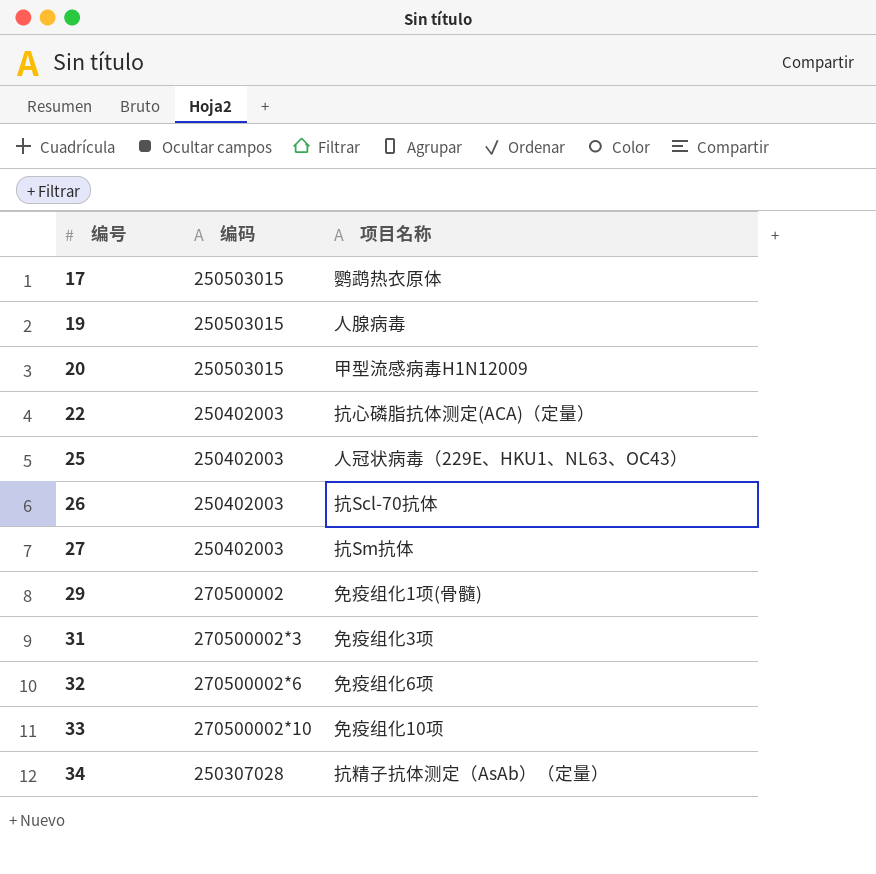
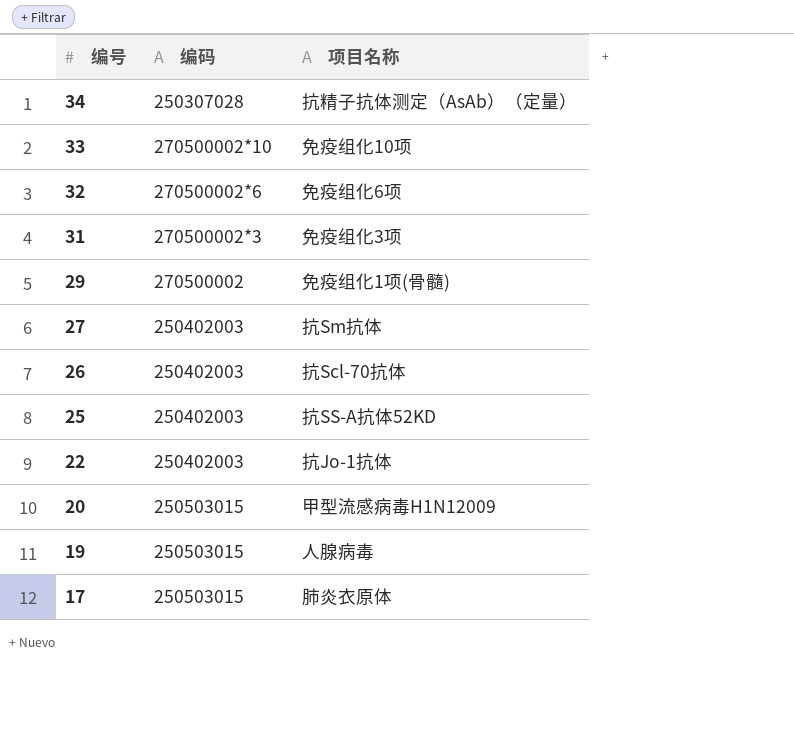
row order: 编号 ascending -> 编号 descending
25 | 项目名称: 人冠状病毒（229E、HKU1、NL63、OC43） -> 抗SS-A抗体52KD
22 | 项目名称: 抗心磷脂抗体测定(ACA)（定量） -> 抗Jo-1抗体
17 | 项目名称: 鹦鹉热衣原体 -> 肺炎衣原体

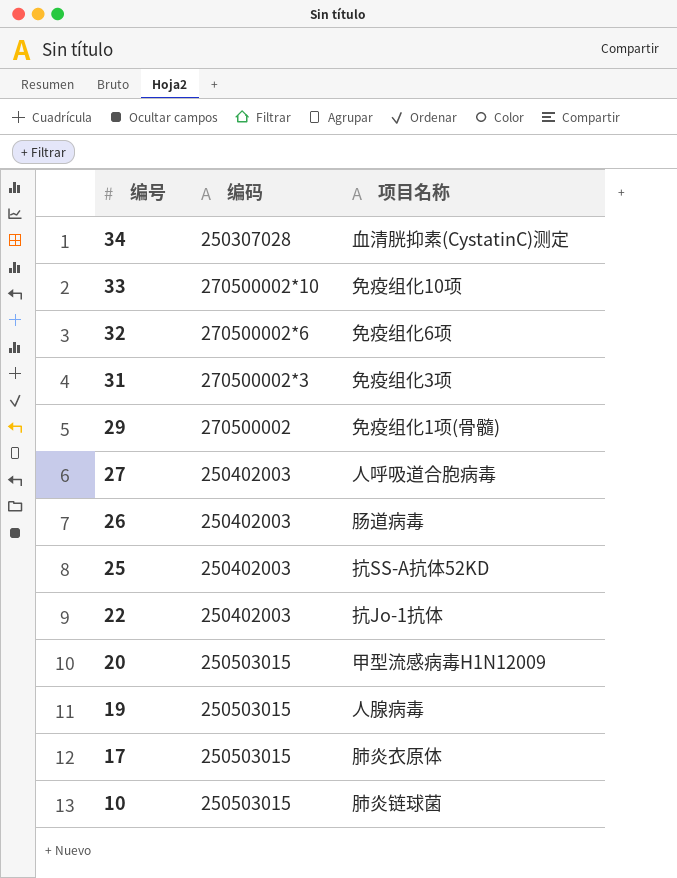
34 | 项目名称: 抗精子抗体测定（AsAb）（定量） -> 血清胱抑素(CystatinC)测定
27 | 项目名称: 抗Sm抗体 -> 人呼吸道合胞病毒
26 | 项目名称: 抗Scl-70抗体 -> 肠道病毒
row 10: none -> 250503015 | 肺炎链球菌

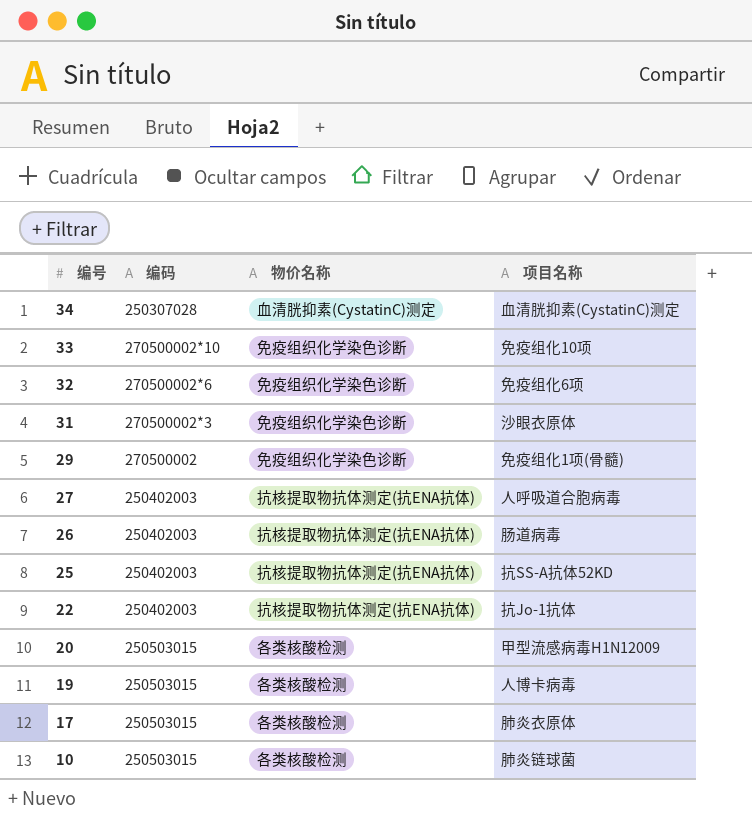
column 物价名称 | position: none -> 3
31 | 项目名称: 免疫组化3项 -> 沙眼衣原体
19 | 项目名称: 人腺病毒 -> 人博卡病毒

